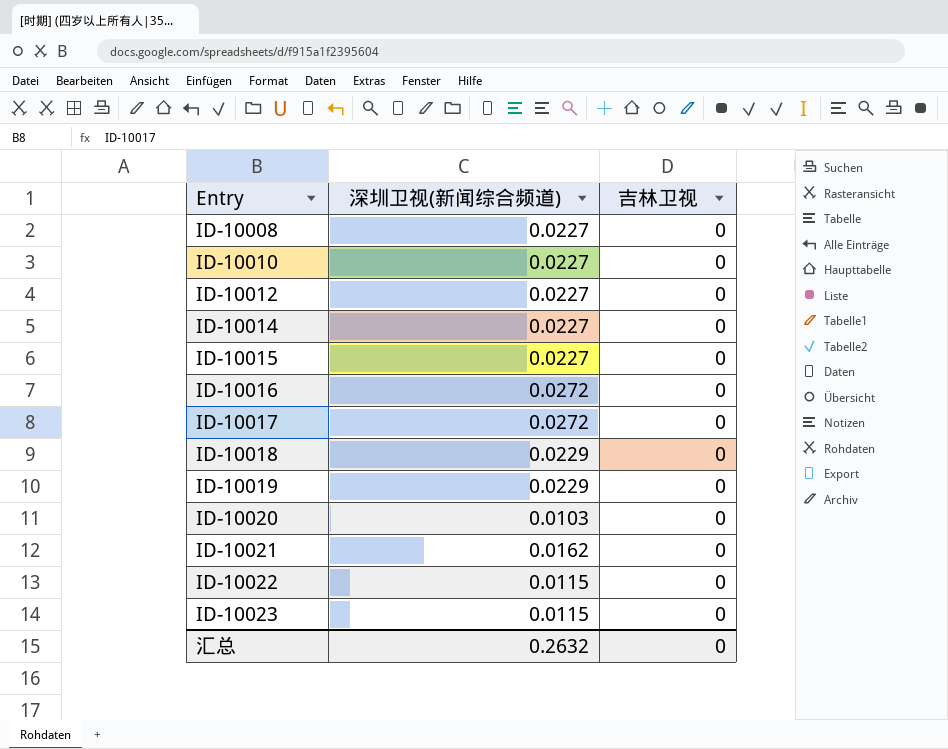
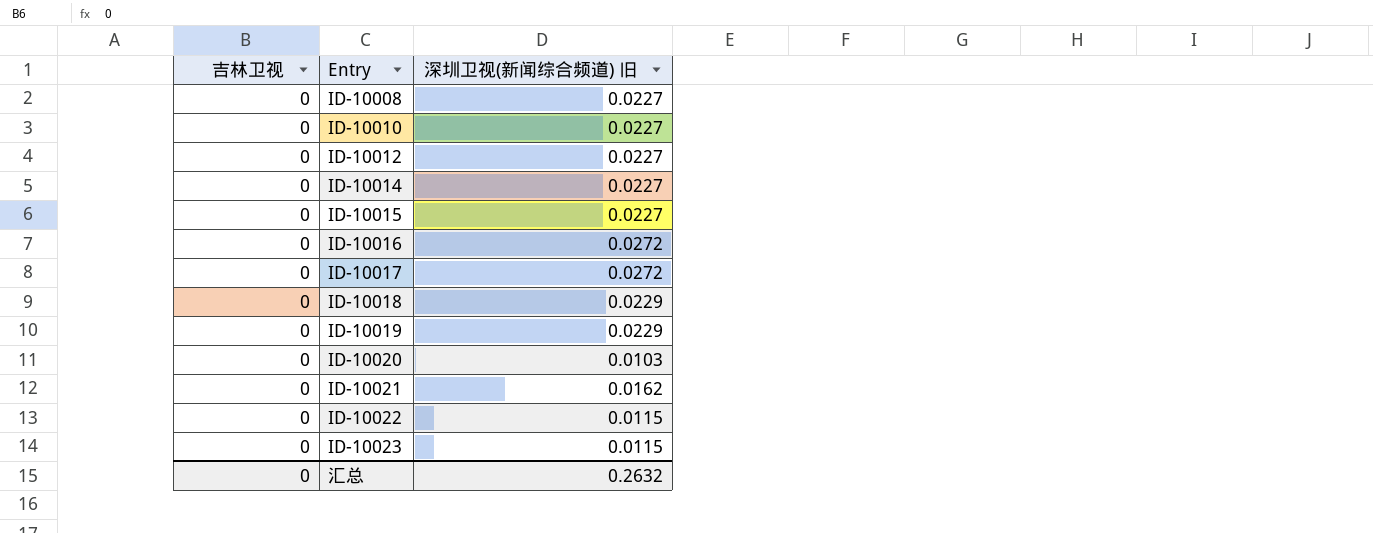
column 吉林卫视 | position: 3 -> 1
column name: 深圳卫视(新闻综合频道) -> 深圳卫视(新闻综合频道) 旧

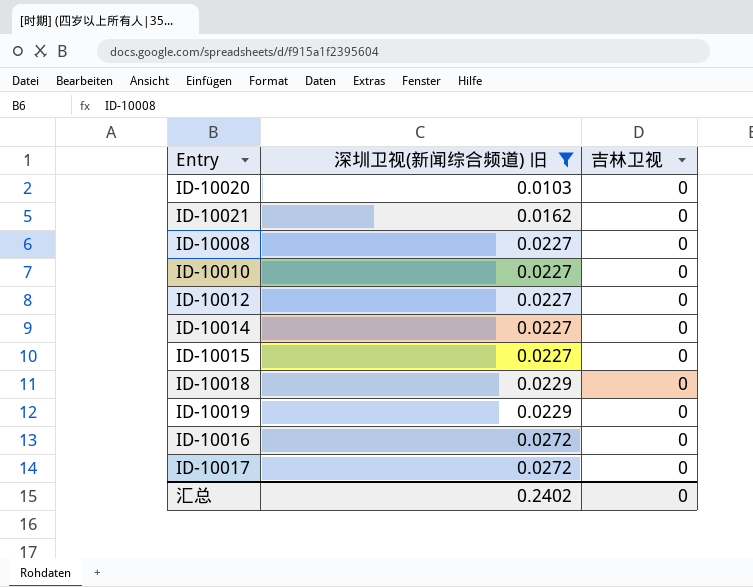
filter: none -> 深圳卫视(新闻综合频道) 旧 != 0.0115
row order: Entry ascending -> 深圳卫视(新闻综合频道) 旧 ascending
column 吉林卫视 | position: 1 -> 3
汇总 | 深圳卫视(新闻综合频道) 旧: 0.2632 -> 0.2402

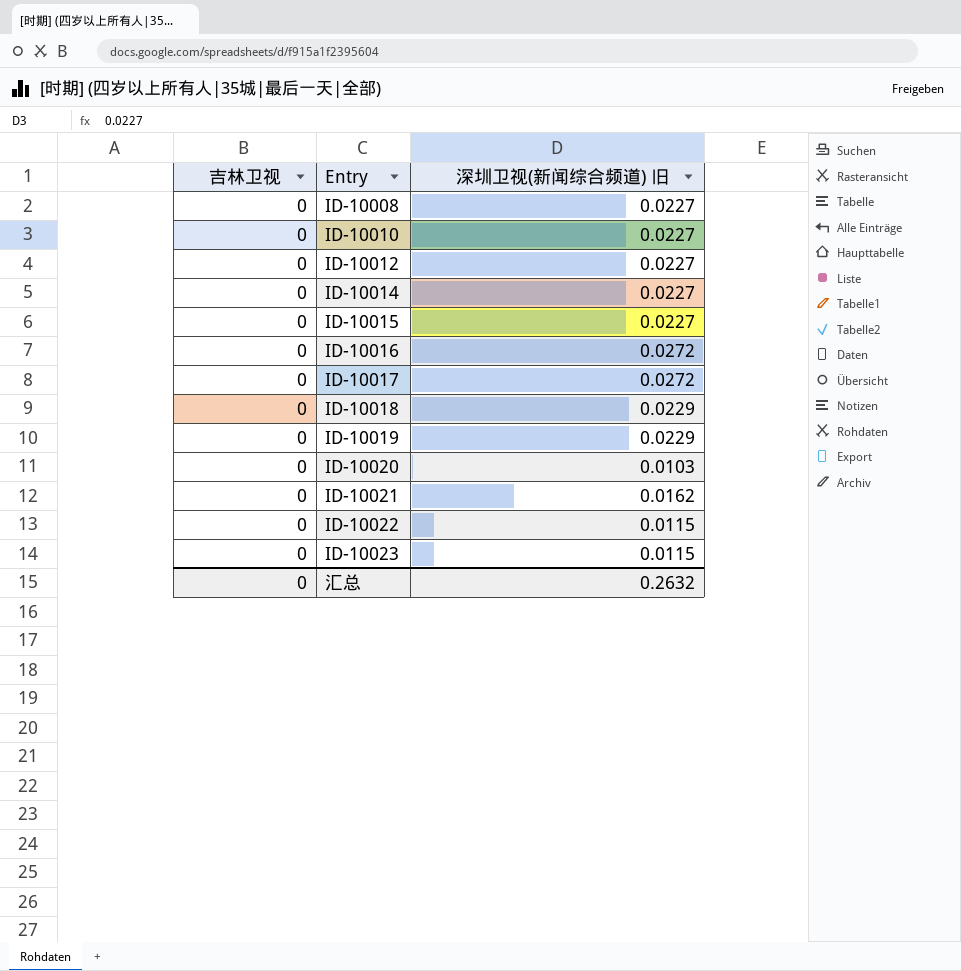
filter: 深圳卫视(新闻综合频道) 旧 != 0.0115 -> none
row order: 深圳卫视(新闻综合频道) 旧 ascending -> Entry ascending
column 吉林卫视 | position: 3 -> 1
汇总 | 深圳卫视(新闻综合频道) 旧: 0.2402 -> 0.2632

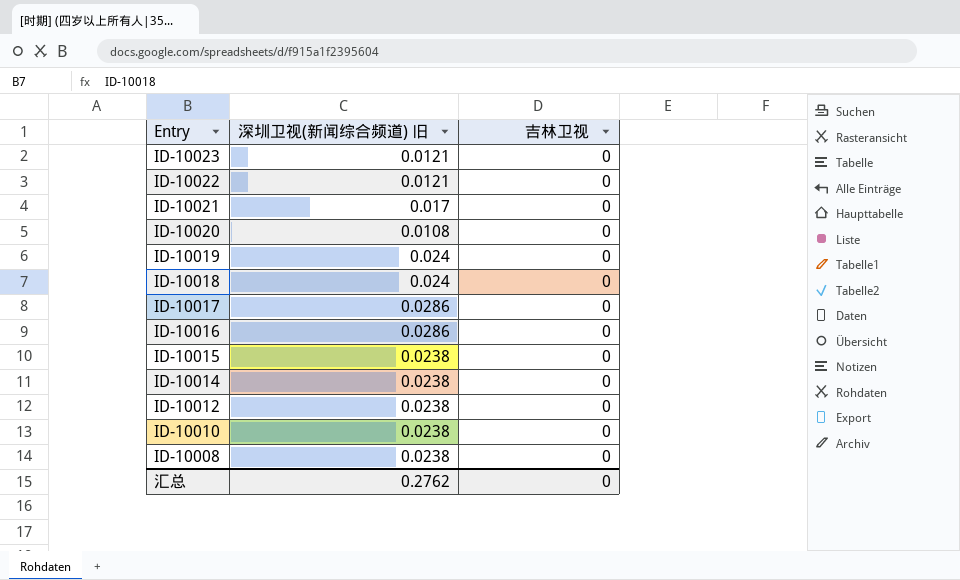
row order: Entry ascending -> Entry descending
column 吉林卫视 | position: 1 -> 3
ID-10023 | 深圳卫视(新闻综合频道) 旧: 0.0115 -> 0.0121
ID-10022 | 深圳卫视(新闻综合频道) 旧: 0.0115 -> 0.0121
ID-10021 | 深圳卫视(新闻综合频道) 旧: 0.0162 -> 0.017
ID-10020 | 深圳卫视(新闻综合频道) 旧: 0.0103 -> 0.0108
ID-10019 | 深圳卫视(新闻综合频道) 旧: 0.0229 -> 0.024
ID-10018 | 深圳卫视(新闻综合频道) 旧: 0.0229 -> 0.024
ID-10017 | 深圳卫视(新闻综合频道) 旧: 0.0272 -> 0.0286
ID-10016 | 深圳卫视(新闻综合频道) 旧: 0.0272 -> 0.0286
ID-10015 | 深圳卫视(新闻综合频道) 旧: 0.0227 -> 0.0238
ID-10014 | 深圳卫视(新闻综合频道) 旧: 0.0227 -> 0.0238
ID-10012 | 深圳卫视(新闻综合频道) 旧: 0.0227 -> 0.0238
ID-10010 | 深圳卫视(新闻综合频道) 旧: 0.0227 -> 0.0238
ID-10008 | 深圳卫视(新闻综合频道) 旧: 0.0227 -> 0.0238
汇总 | 深圳卫视(新闻综合频道) 旧: 0.2632 -> 0.2762

